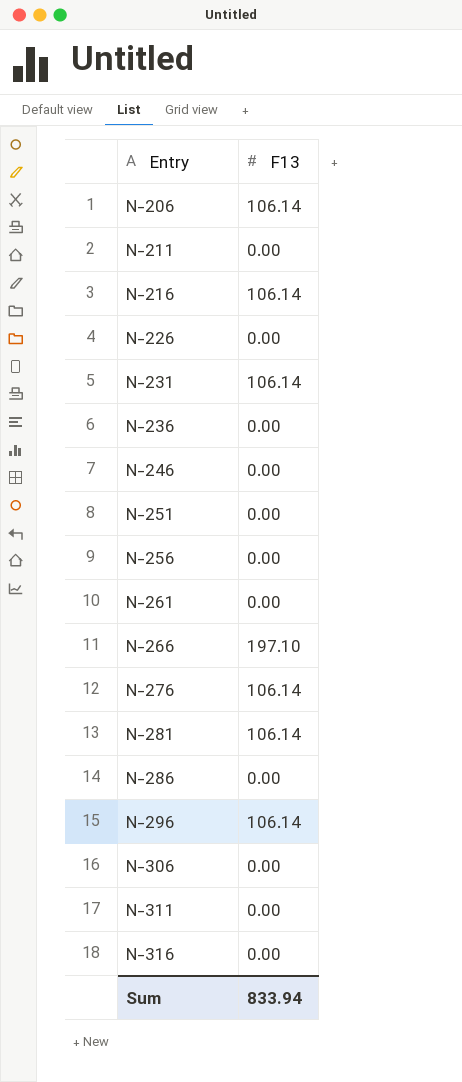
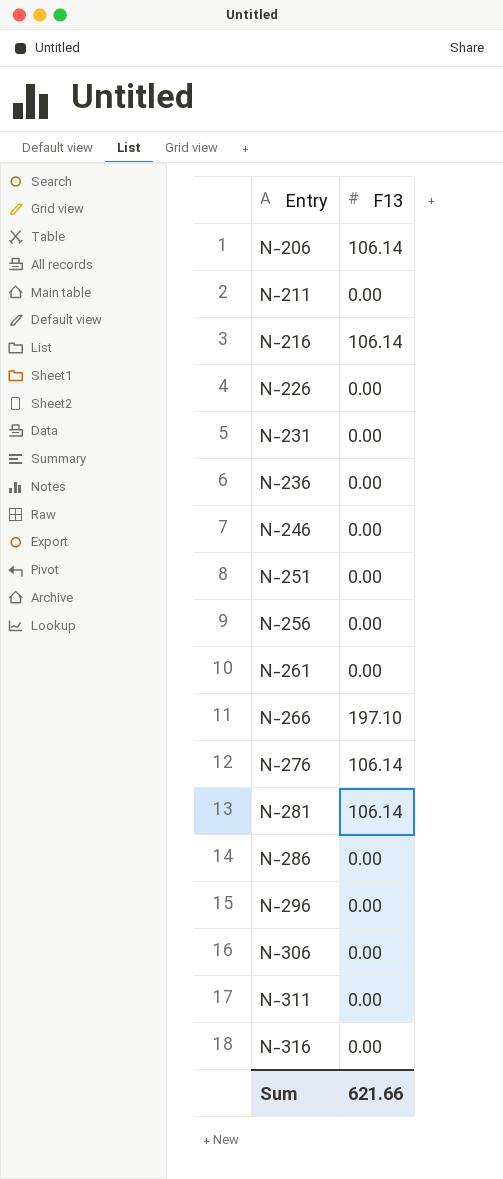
N-231 | F13: 106.14 -> 0.00
N-296 | F13: 106.14 -> 0.00
Sum | F13: 833.94 -> 621.66

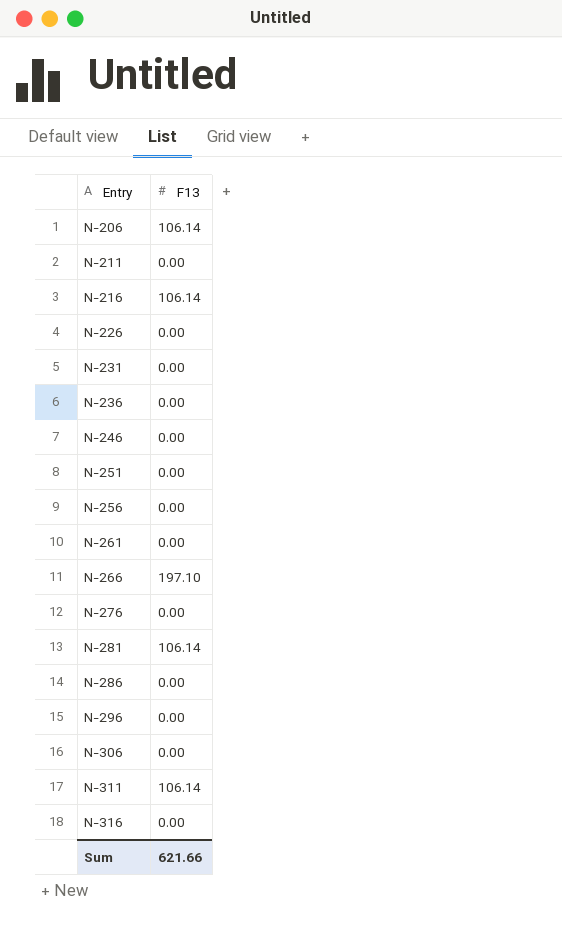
N-276 | F13: 106.14 -> 0.00
N-311 | F13: 0.00 -> 106.14

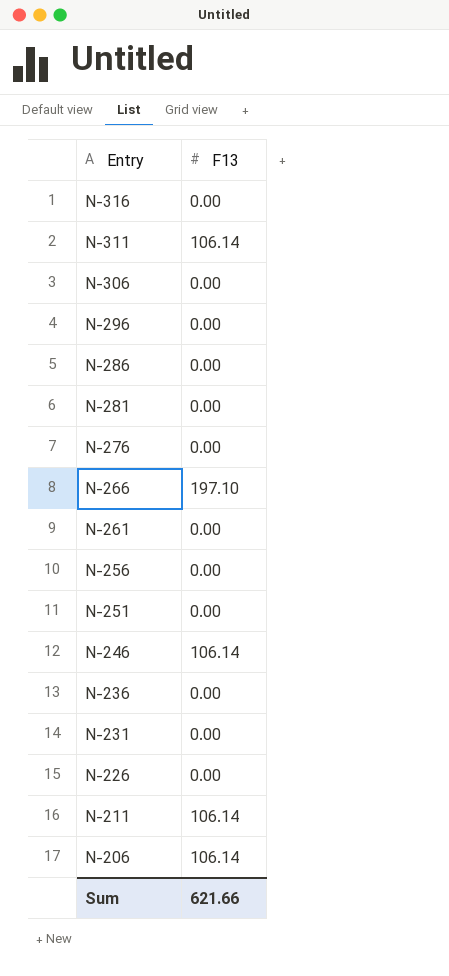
row order: Entry ascending -> Entry descending
row N-216: 106.14 -> none
N-281 | F13: 106.14 -> 0.00
N-246 | F13: 0.00 -> 106.14
N-211 | F13: 0.00 -> 106.14

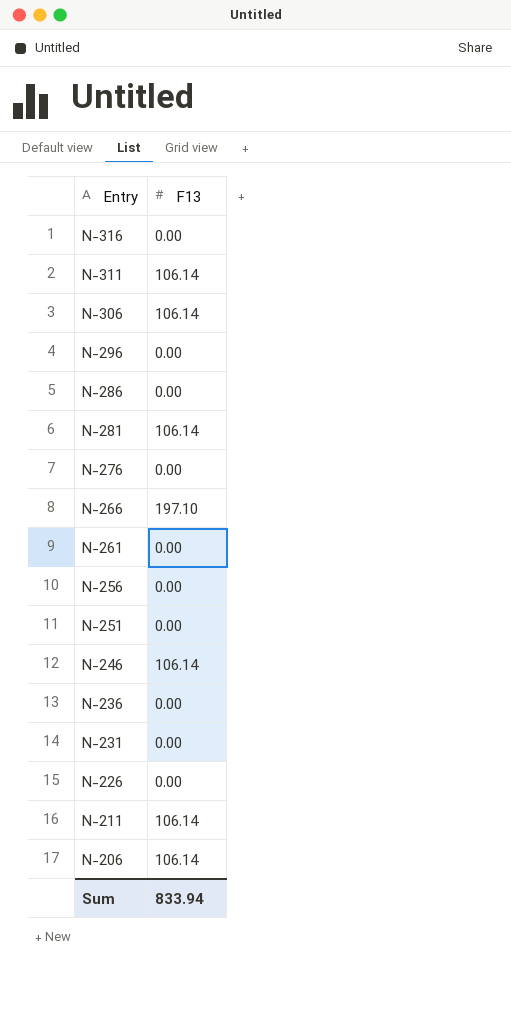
N-306 | F13: 0.00 -> 106.14
N-281 | F13: 0.00 -> 106.14
Sum | F13: 621.66 -> 833.94

